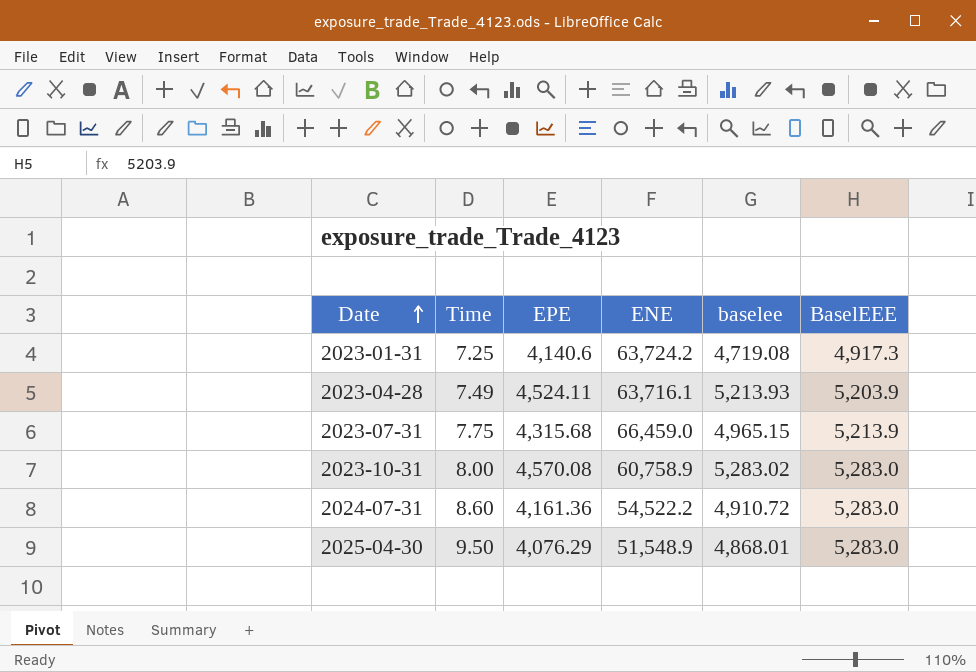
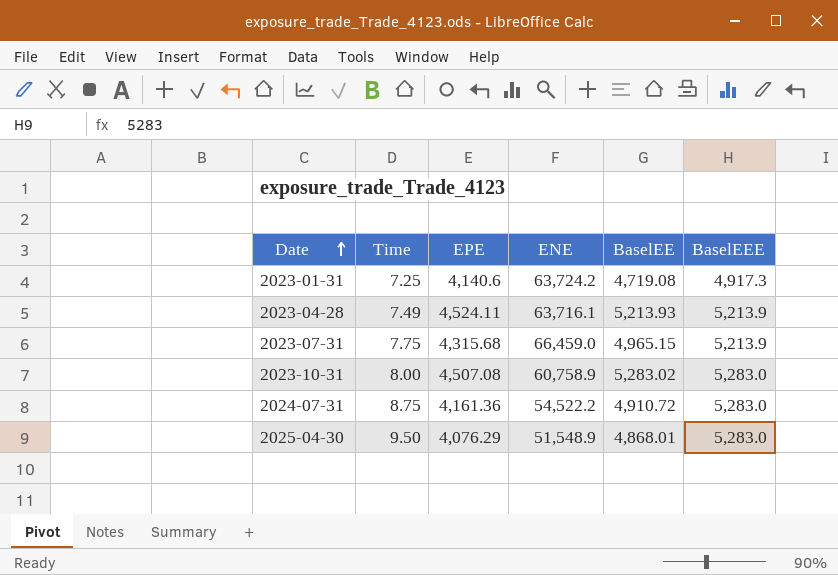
column name: baselee -> BaselEE
2023-04-28 | BaselEEE: 5,203.9 -> 5,213.9
2023-10-31 | EPE: 4,570.08 -> 4,507.08
2024-07-31 | Time: 8.60 -> 8.75

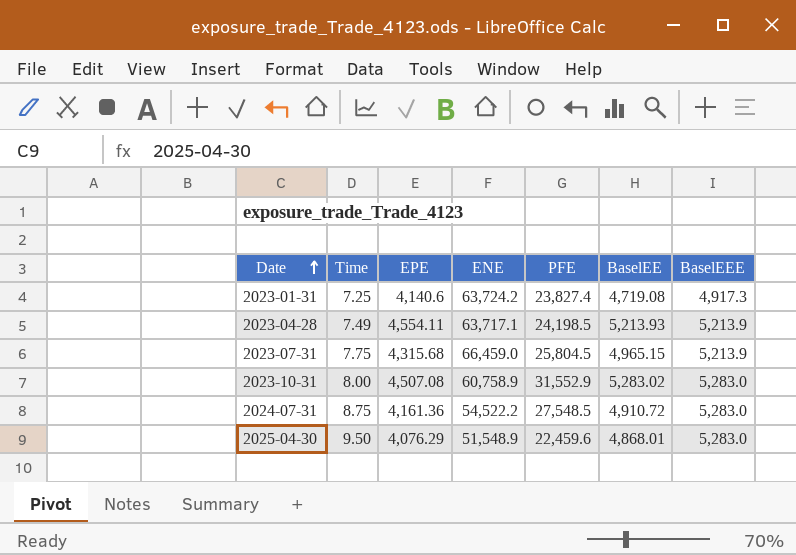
column PFE | position: none -> 5
2023-04-28 | EPE: 4,524.11 -> 4,554.11
2023-04-28 | ENE: 63,716.1 -> 63,717.1

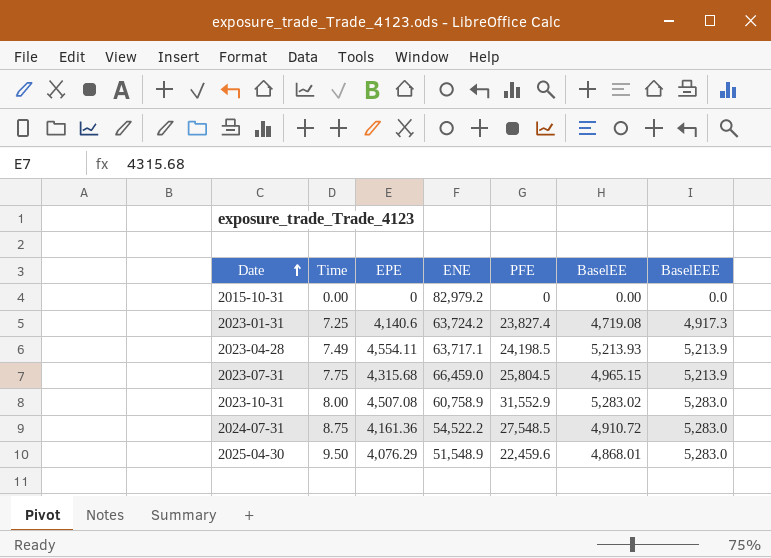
row 2015-10-31: none -> 0.00 | 0 | 82,979.2 | 0 | 0.00 | 0.0

